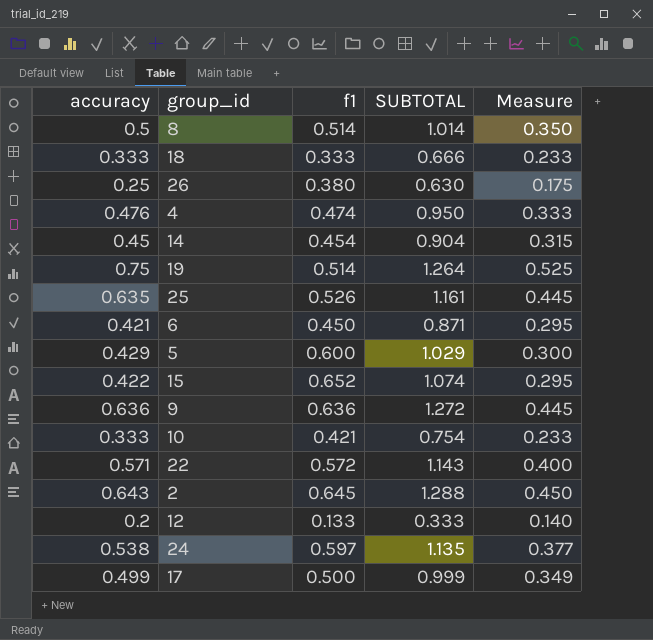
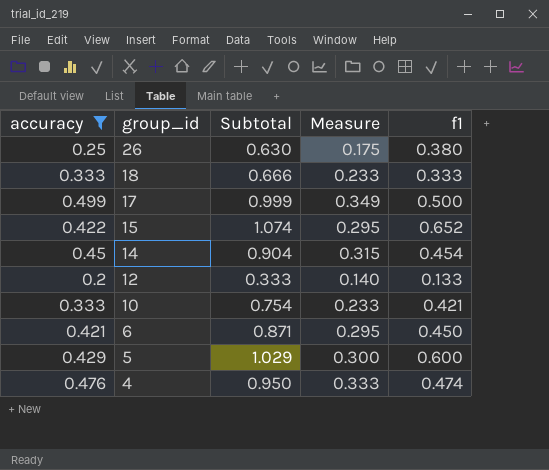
filter: none -> accuracy <= 0.499
row order: none -> group_id descending
column name: SUBTOTAL -> Subtotal
column f1 | position: 3 -> 5

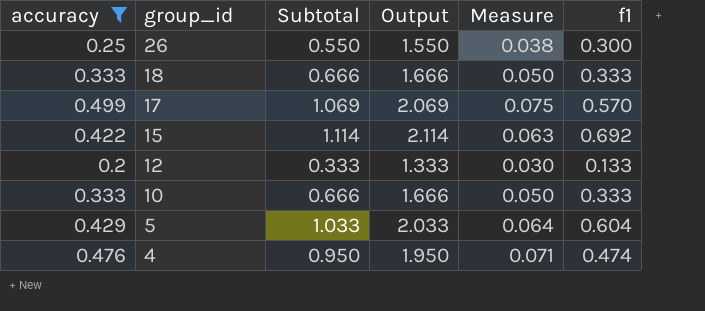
column Output | formula: none -> [Subtotal] + 1
column Measure | formula: [accuracy] * 0.7 -> [accuracy] * 0.15
row 14: 0.45 | 0.904 | 0.315 | 0.454 -> none
row 6: 0.421 | 0.871 | 0.295 | 0.450 -> none
26 | Subtotal: 0.630 -> 0.550
26 | f1: 0.380 -> 0.300
17 | Subtotal: 0.999 -> 1.069
17 | f1: 0.500 -> 0.570
15 | Subtotal: 1.074 -> 1.114
15 | f1: 0.652 -> 0.692
10 | Subtotal: 0.754 -> 0.666
10 | f1: 0.421 -> 0.333
5 | Subtotal: 1.029 -> 1.033
5 | f1: 0.600 -> 0.604

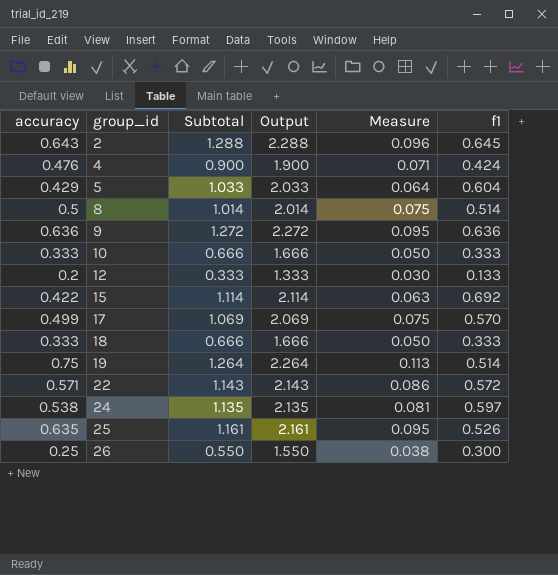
filter: accuracy <= 0.499 -> none
row order: group_id descending -> group_id ascending
4 | Subtotal: 0.950 -> 0.900
4 | Output: 1.950 -> 1.900
4 | f1: 0.474 -> 0.424

